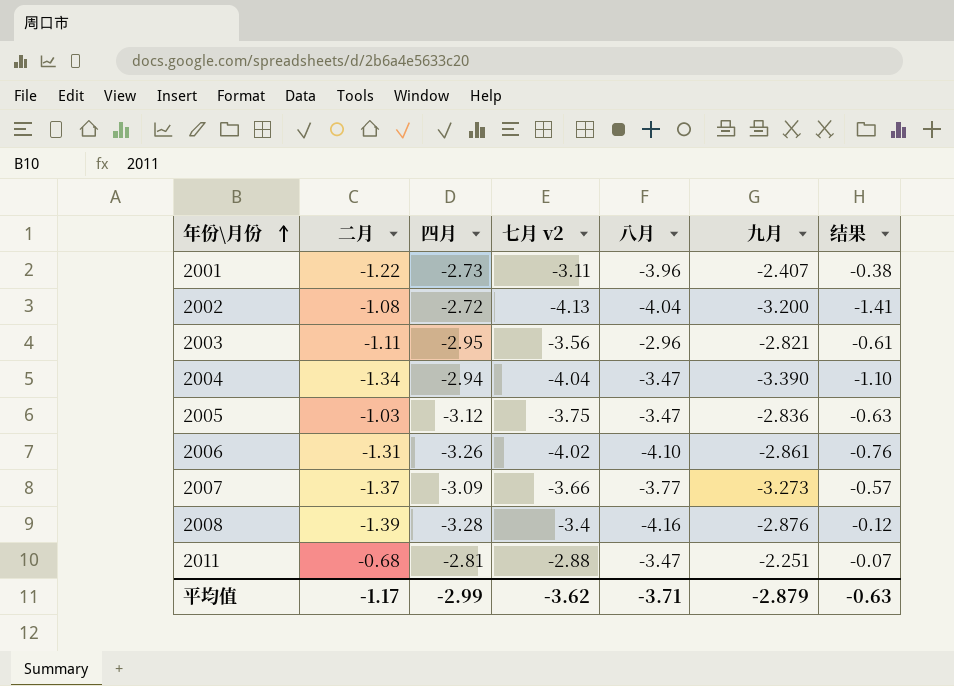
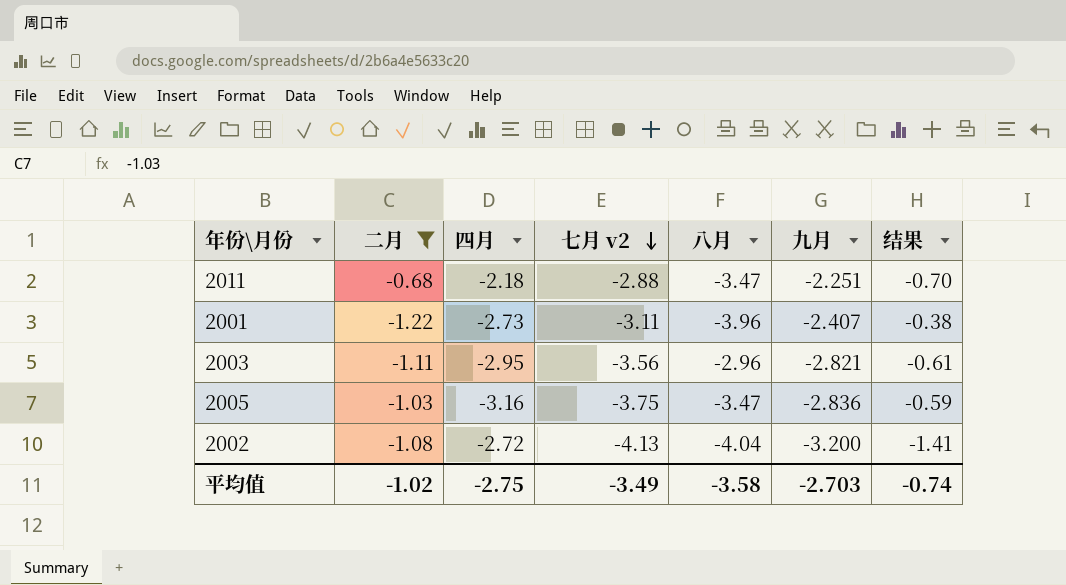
filter: none -> 二月 >= -1.22
row order: 年份\月份 ascending -> 七月 v2 descending
2011 | 四月: -2.81 -> -2.18
2011 | 结果: -0.07 -> -0.70
2005 | 四月: -3.12 -> -3.16
2005 | 结果: -0.63 -> -0.59
平均值 | 二月: -1.17 -> -1.02
平均值 | 四月: -2.99 -> -2.75
平均值 | 七月 v2: -3.62 -> -3.49
平均值 | 八月: -3.71 -> -3.58
平均值 | 九月: -2.879 -> -2.703
平均值 | 结果: -0.63 -> -0.74

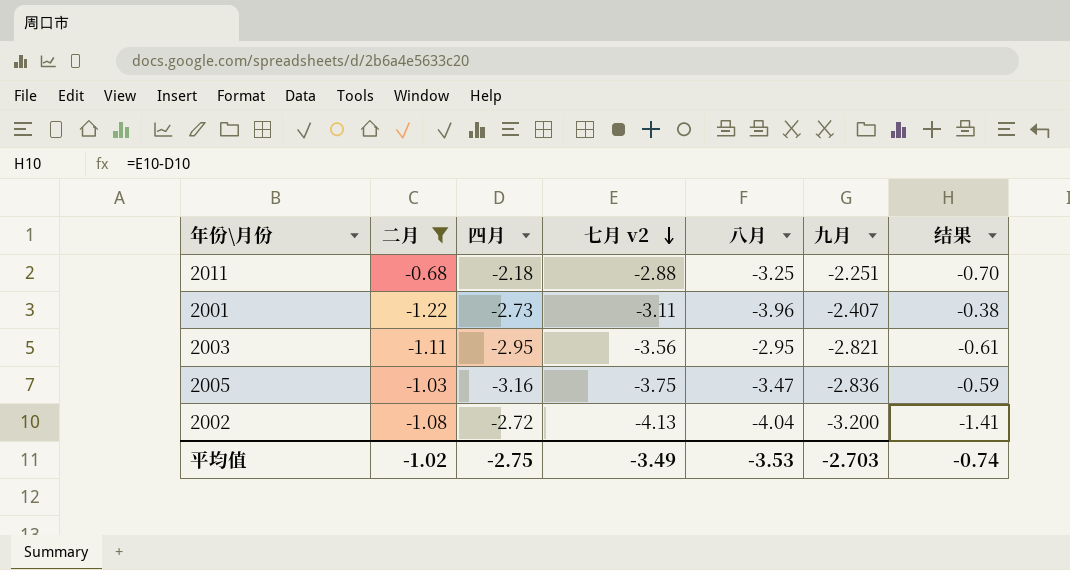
2011 | 八月: -3.47 -> -3.25
2003 | 八月: -2.96 -> -2.95
平均值 | 八月: -3.58 -> -3.53

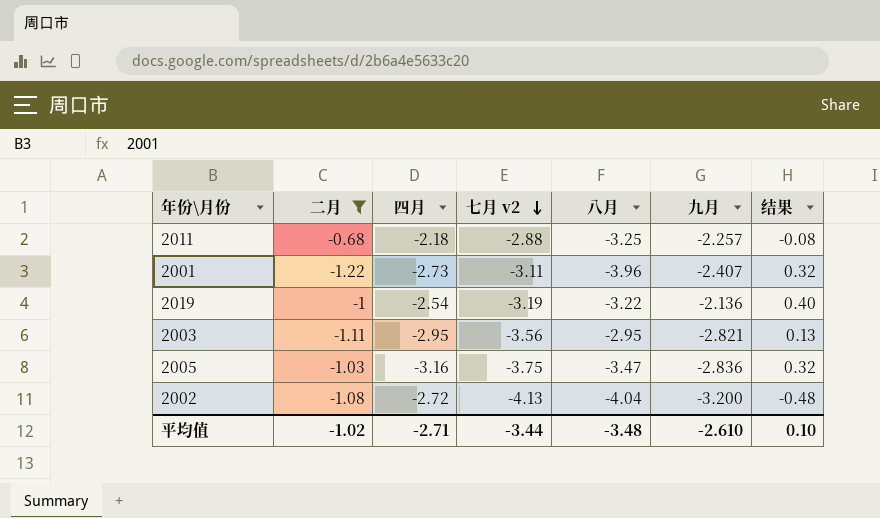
column 结果 | formula: [七月 v2] - [四月] -> [九月] - [四月]
2011 | 九月: -2.251 -> -2.257
row 2019: none -> -1 | -2.54 | -3.19 | -3.22 | -2.136 | 0.40
平均值 | 四月: -2.75 -> -2.71
平均值 | 七月 v2: -3.49 -> -3.44
平均值 | 八月: -3.53 -> -3.48
平均值 | 九月: -2.703 -> -2.610
平均值 | 结果: -0.74 -> 0.10

